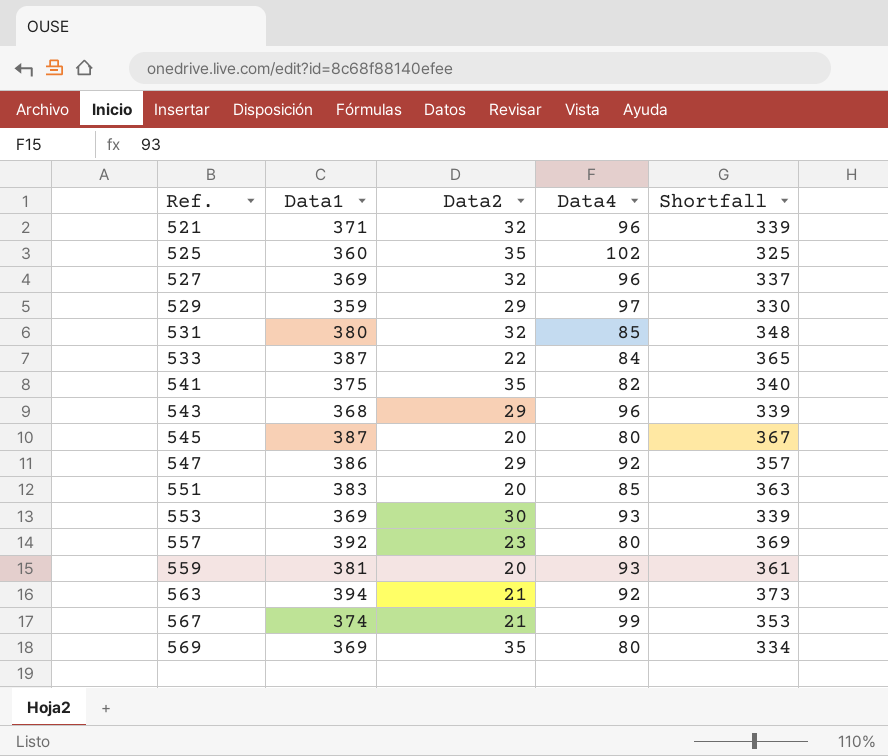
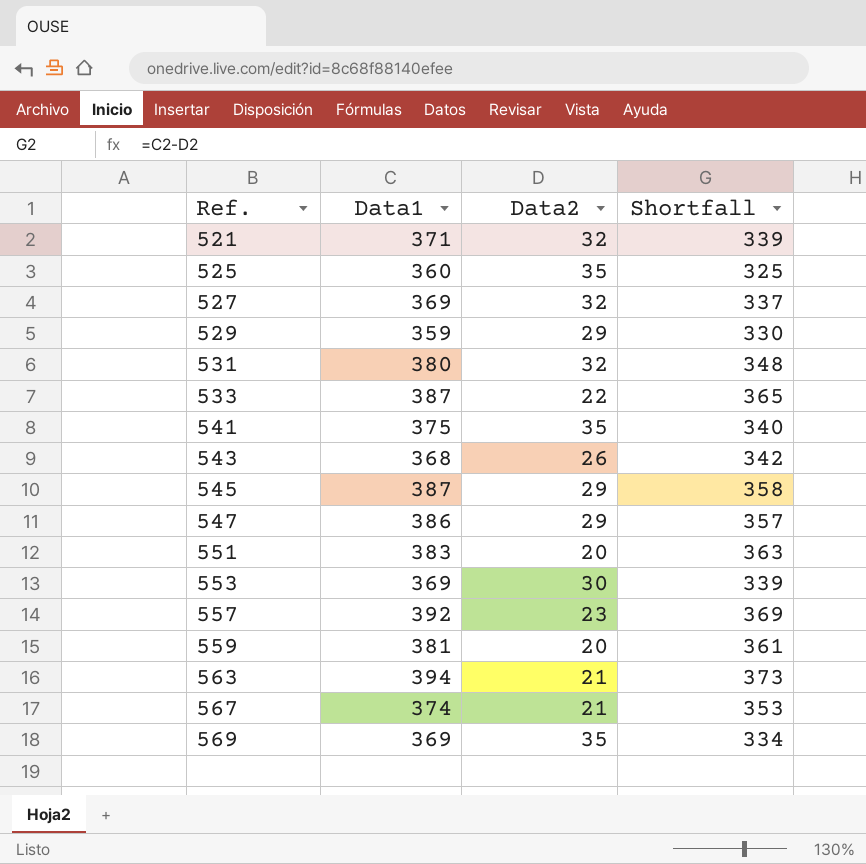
column Data4 | position: 4 -> none
543 | Data2: 29 -> 26
543 | Shortfall: 339 -> 342
545 | Data2: 20 -> 29
545 | Shortfall: 367 -> 358

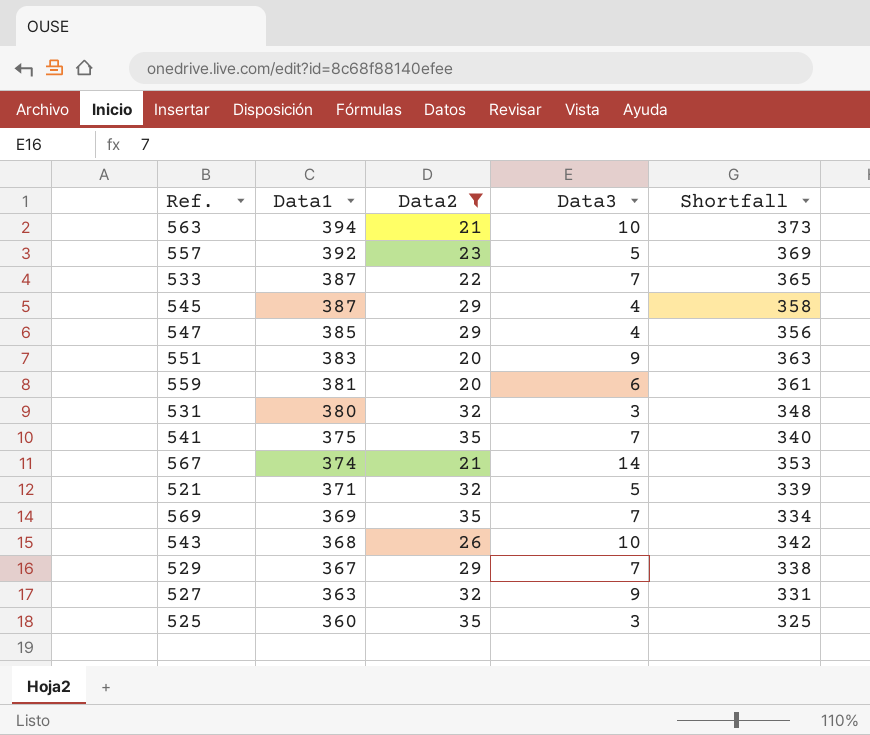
filter: none -> Data2 != 30
row order: Ref. ascending -> Data1 descending
column Data3 | position: none -> 4
547 | Data1: 386 -> 385
547 | Shortfall: 357 -> 356
529 | Data1: 359 -> 367
529 | Shortfall: 330 -> 338
527 | Data1: 369 -> 363
527 | Shortfall: 337 -> 331

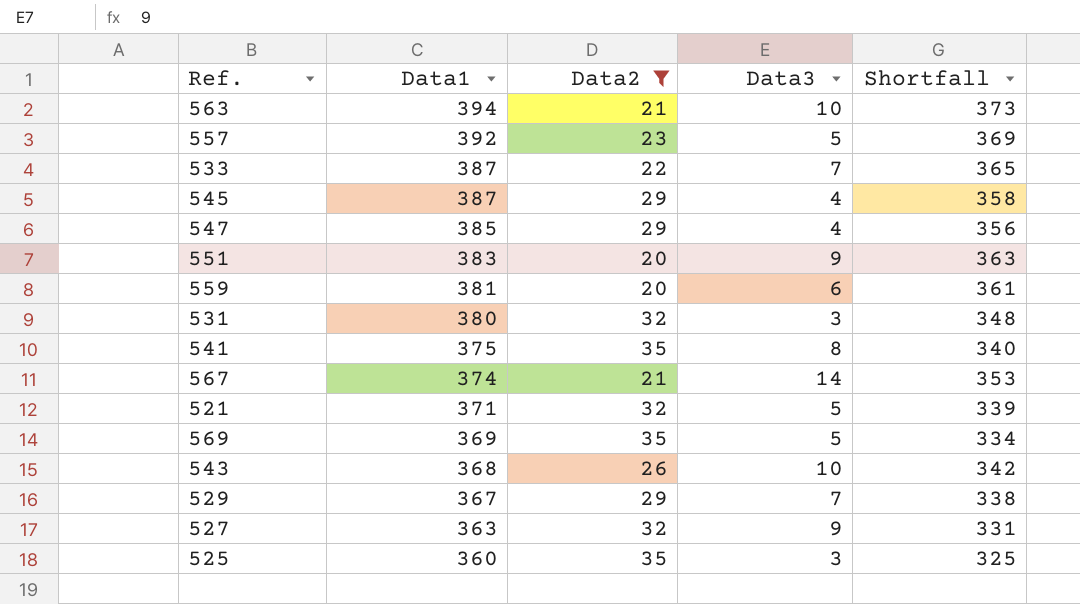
541 | Data3: 7 -> 8
569 | Data3: 7 -> 5

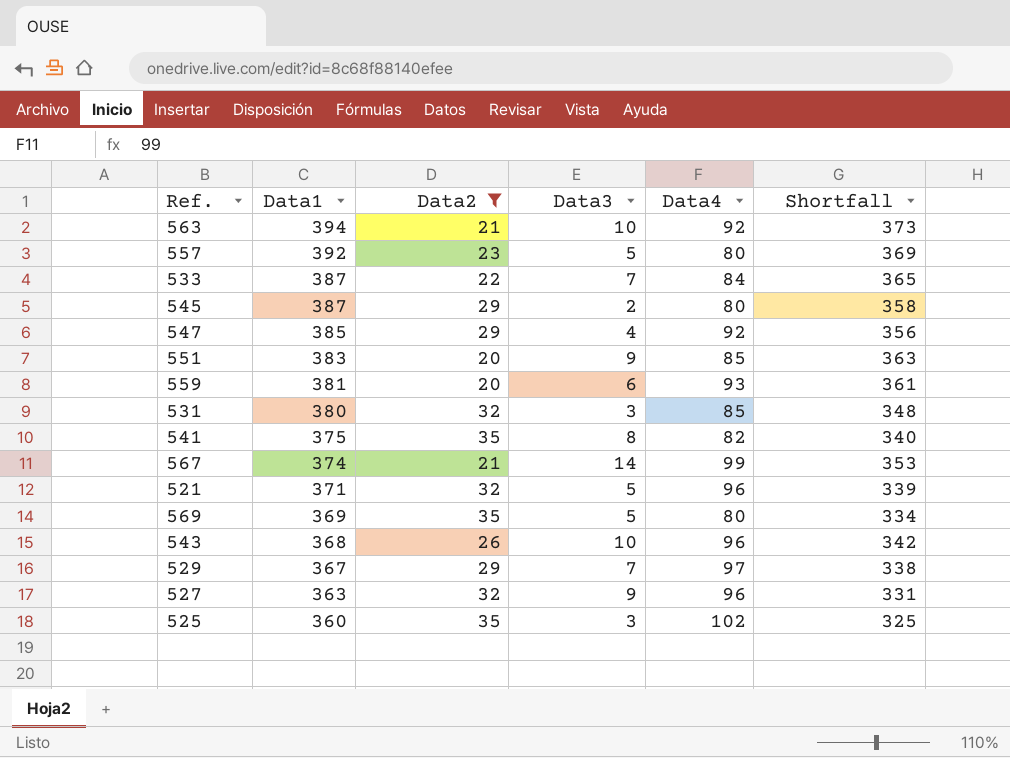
column Data4 | position: none -> 5
545 | Data3: 4 -> 2

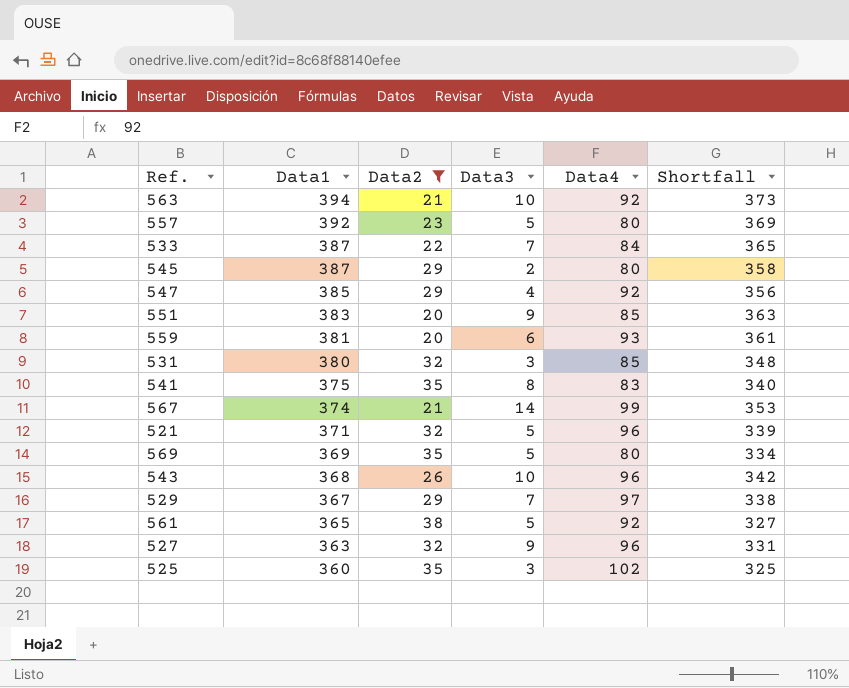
541 | Data4: 82 -> 83
row 561: none -> 365 | 38 | 5 | 92 | 327

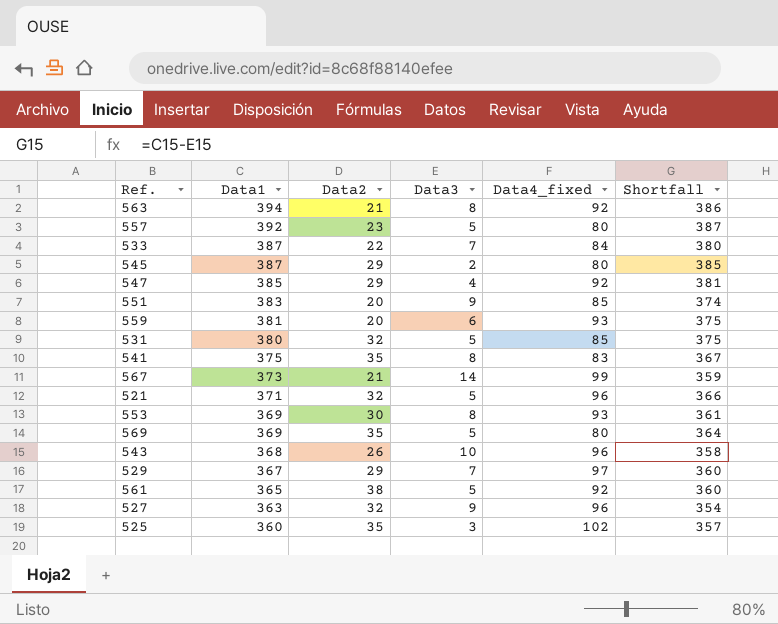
filter: Data2 != 30 -> none
column name: Data4 -> Data4_fixed
column Shortfall | formula: [Data1] - [Data2] -> [Data1] - [Data3]
563 | Data3: 10 -> 8
531 | Data3: 3 -> 5
567 | Data1: 374 -> 373

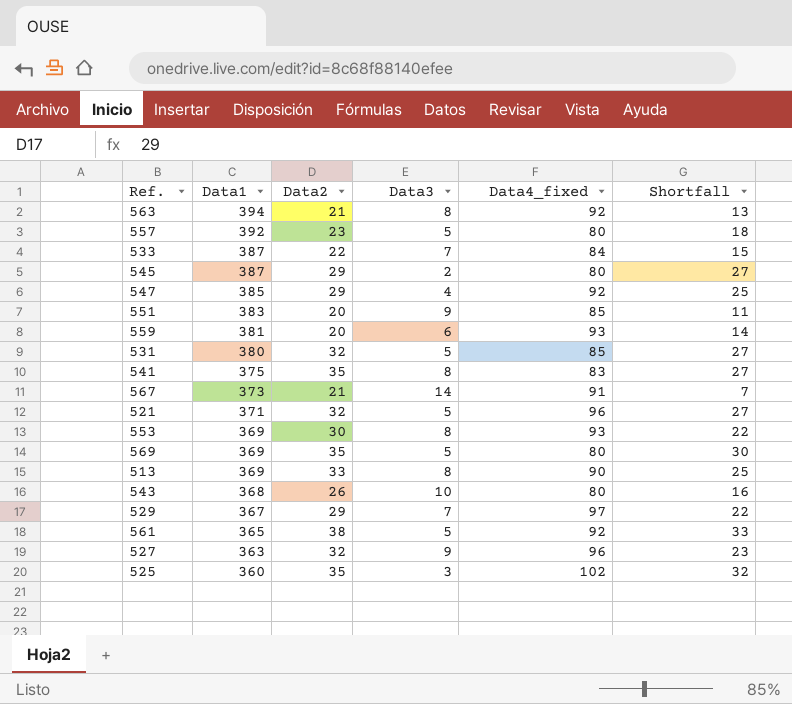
column Shortfall | formula: [Data1] - [Data3] -> [Data2] - [Data3]
567 | Data4_fixed: 99 -> 91
row 513: none -> 369 | 33 | 8 | 90 | 25
543 | Data4_fixed: 96 -> 80

